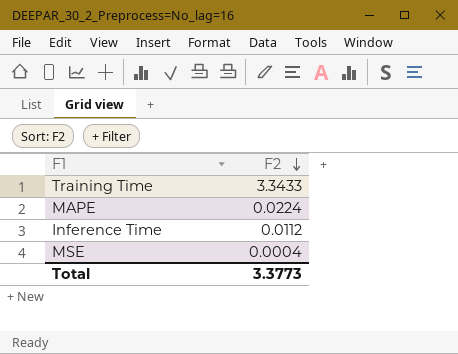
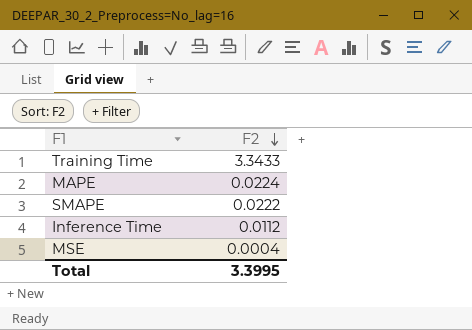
row SMAPE: none -> 0.0222
Total | F2: 3.3773 -> 3.3995

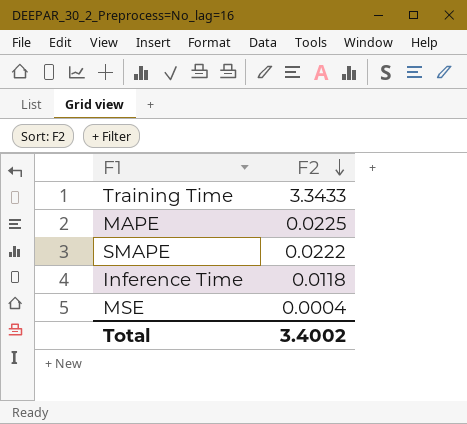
MAPE | F2: 0.0224 -> 0.0225
Inference Time | F2: 0.0112 -> 0.0118
Total | F2: 3.3995 -> 3.4002

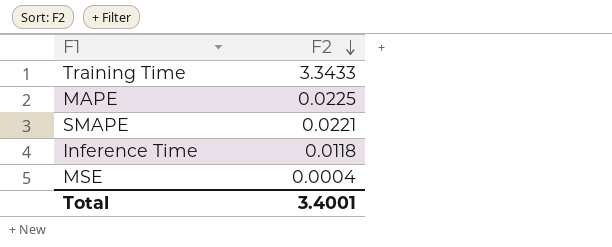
SMAPE | F2: 0.0222 -> 0.0221
Total | F2: 3.4002 -> 3.4001

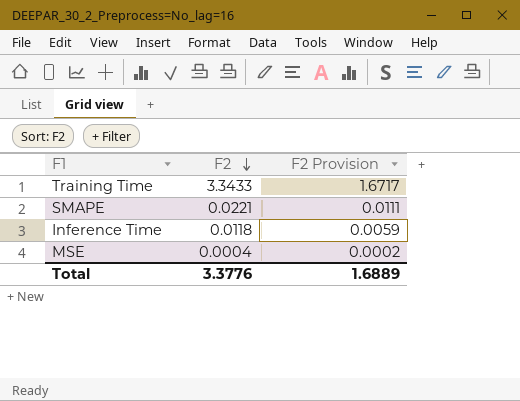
column F2 Provision | formula: none -> [F2] * 0.5
row MAPE: 0.0225 -> none
Total | F2: 3.4001 -> 3.3776

